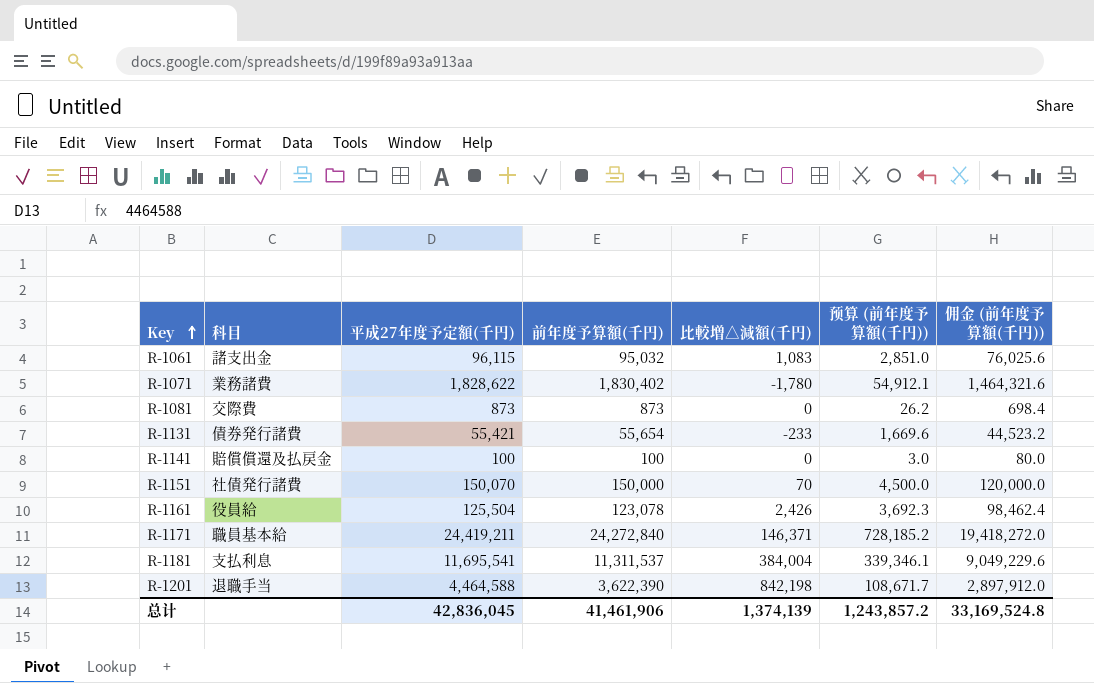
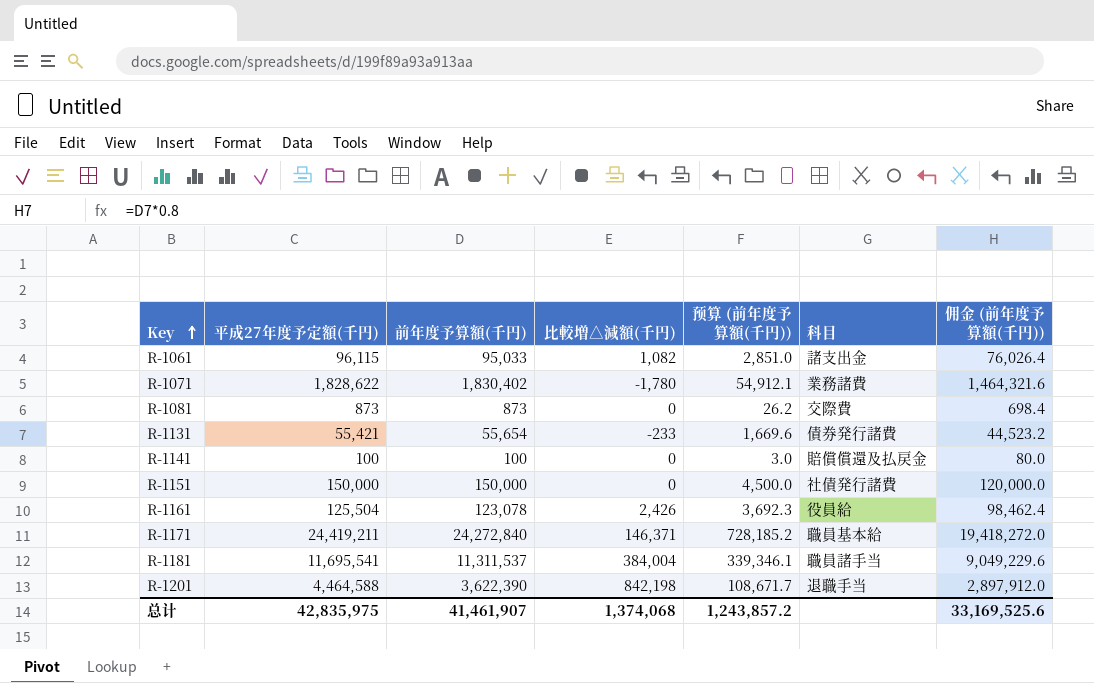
column 科目 | position: 2 -> 6
R-1061 | 前年度予算額(千円): 95,032 -> 95,033
R-1061 | 比較増△減額(千円): 1,083 -> 1,082
R-1061 | 佣金 (前年度予算額(千円)): 76,025.6 -> 76,026.4
R-1151 | 平成27年度予定額(千円): 150,070 -> 150,000
R-1151 | 比較増△減額(千円): 70 -> 0
R-1181 | 科目: 支払利息 -> 職員諸手当
总计 | 平成27年度予定額(千円): 42,836,045 -> 42,835,975
总计 | 前年度予算額(千円): 41,461,906 -> 41,461,907
总计 | 比較増△減額(千円): 1,374,139 -> 1,374,068
总计 | 佣金 (前年度予算額(千円)): 33,169,524.8 -> 33,169,525.6

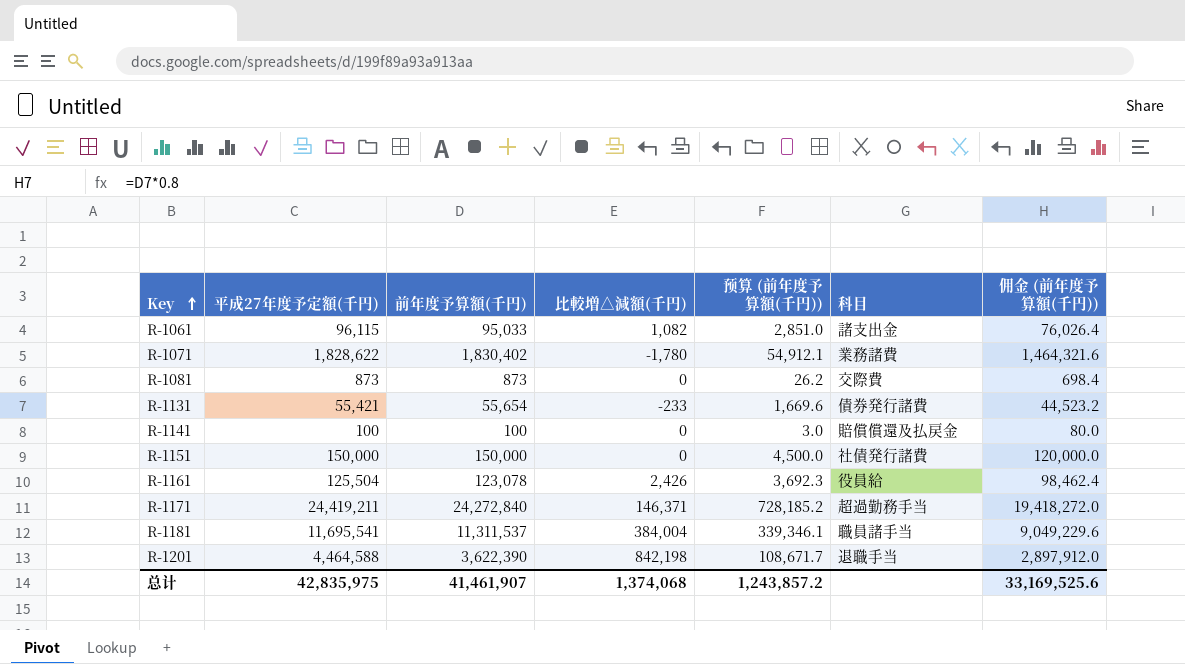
R-1171 | 科目: 職員基本給 -> 超過勤務手当

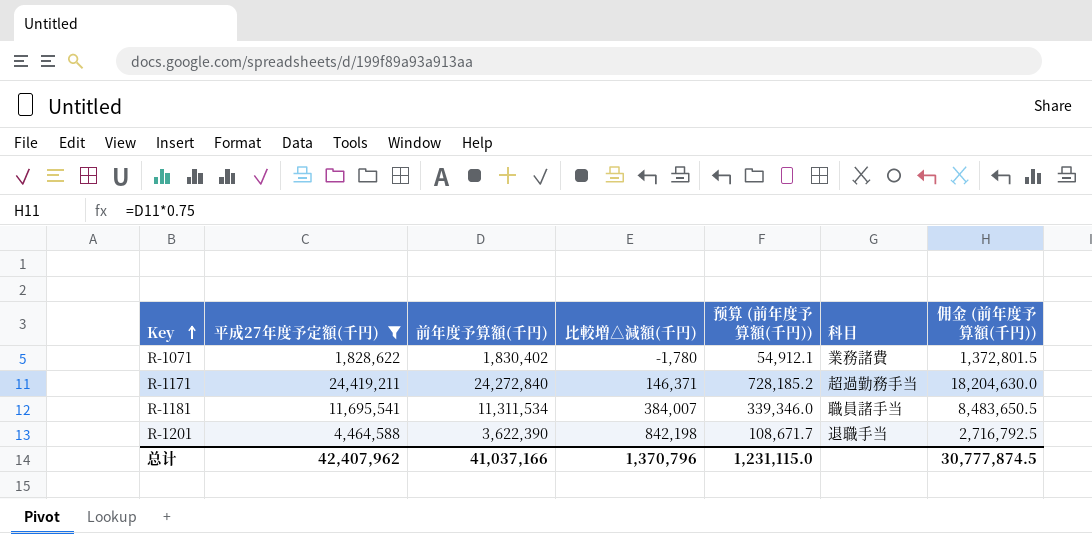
filter: none -> 平成27年度予定額(千円) >= 1,828,622
column 佣金 (前年度予算額(千円)) | formula: [前年度予算額(千円)] * 0.8 -> [前年度予算額(千円)] * 0.75
R-1181 | 前年度予算額(千円): 11,311,537 -> 11,311,534
R-1181 | 比較増△減額(千円): 384,004 -> 384,007
R-1181 | 预算 (前年度予算額(千円)): 339,346.1 -> 339,346.0
总计 | 平成27年度予定額(千円): 42,835,975 -> 42,407,962
总计 | 前年度予算額(千円): 41,461,907 -> 41,037,166
总计 | 比較増△減額(千円): 1,374,068 -> 1,370,796
总计 | 预算 (前年度予算額(千円)): 1,243,857.2 -> 1,231,115.0
总计 | 佣金 (前年度予算額(千円)): 33,169,525.6 -> 30,777,874.5

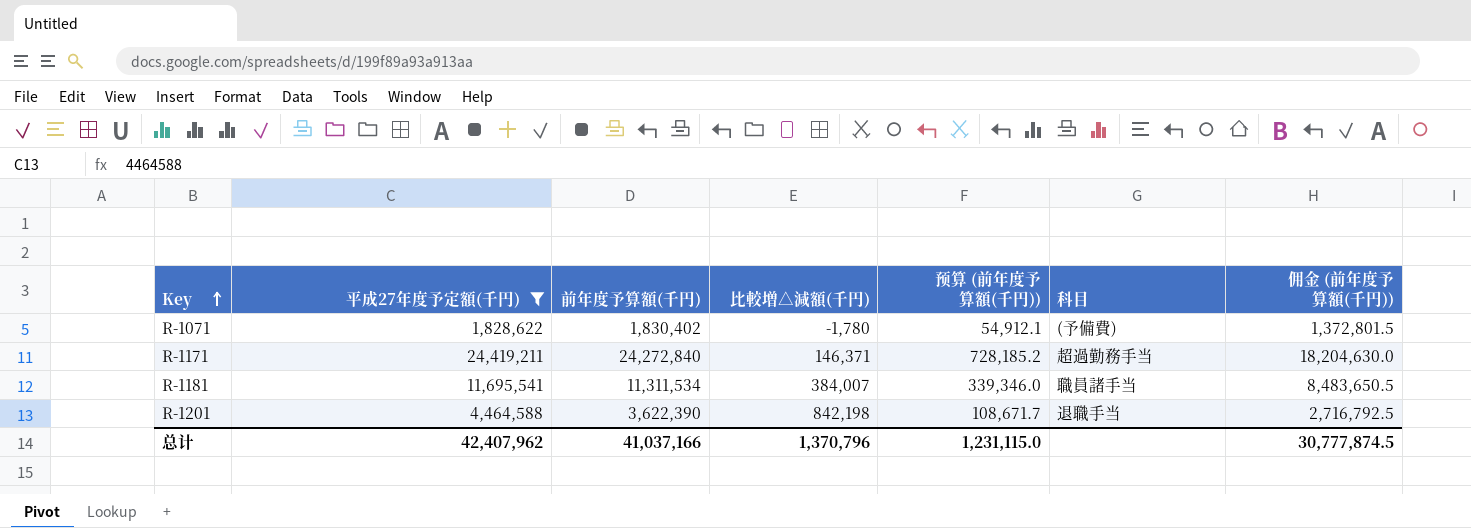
R-1071 | 科目: 業務諸費 -> (予備費)

